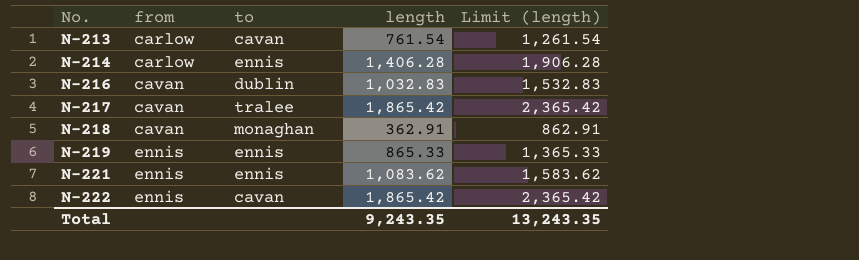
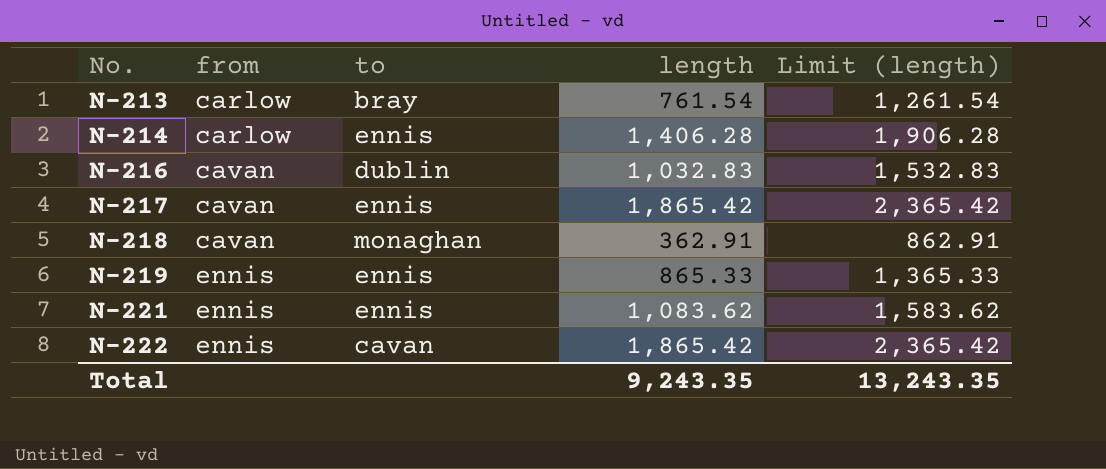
N-213 | to: cavan -> bray
N-217 | to: tralee -> ennis

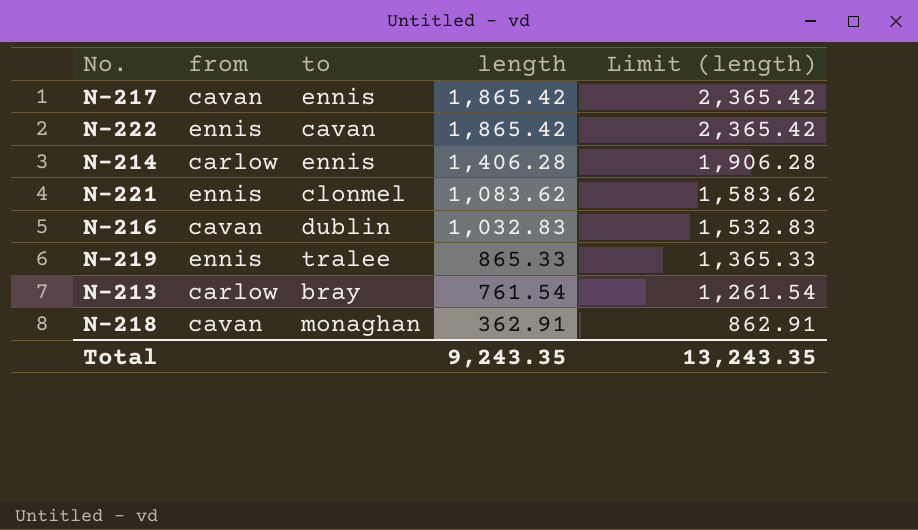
row order: No. ascending -> length descending
N-221 | to: ennis -> clonmel
N-219 | to: ennis -> tralee

